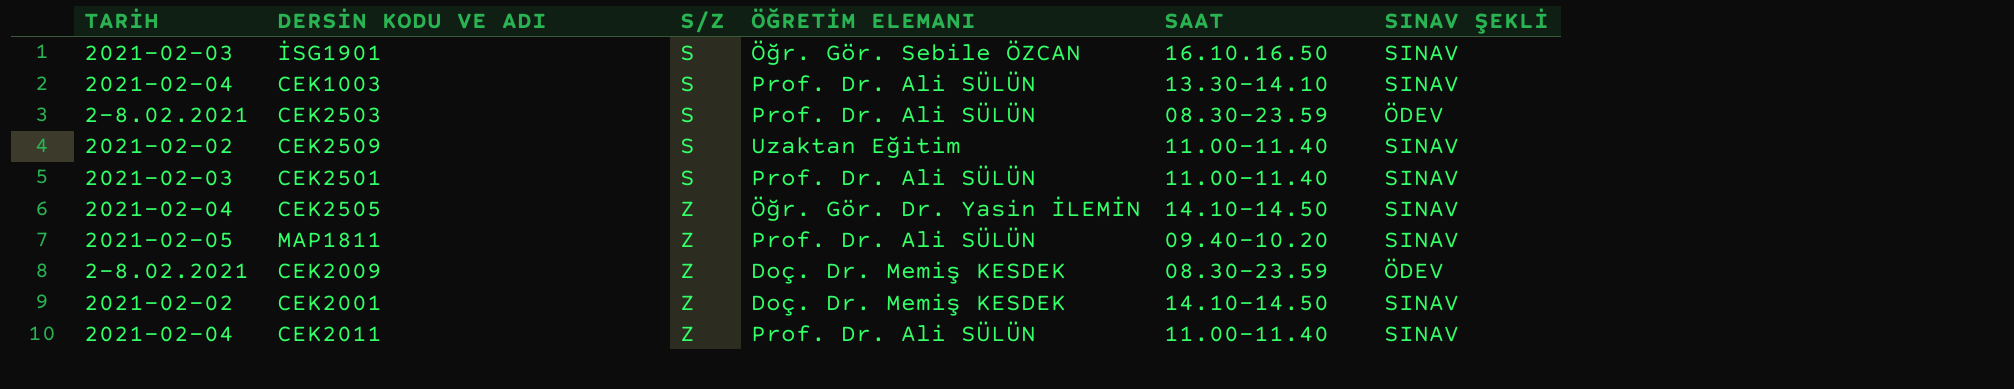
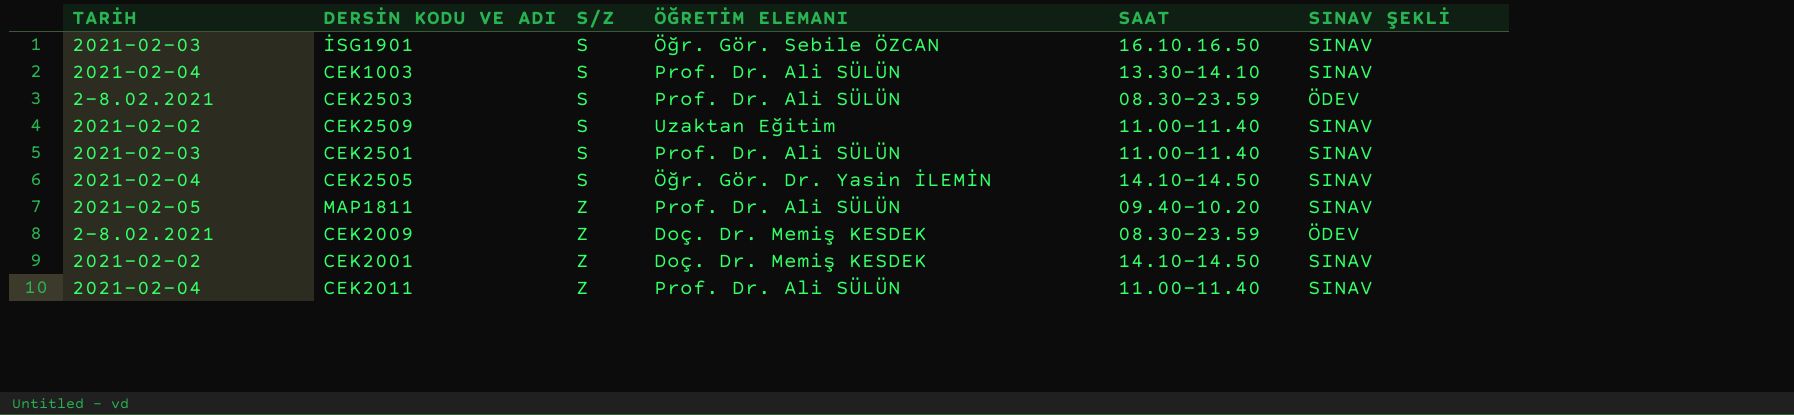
CEK2505 | S/Z: Z -> S

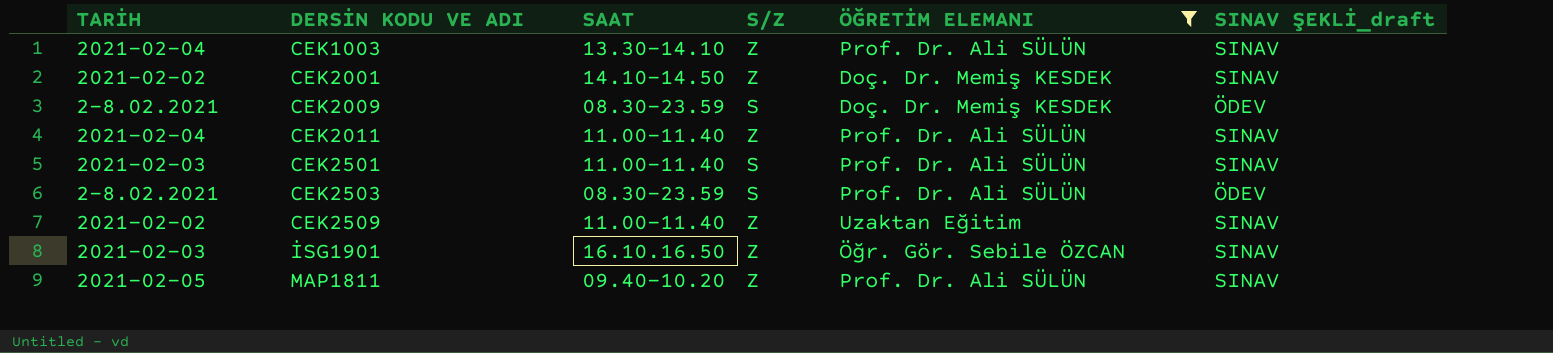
filter: none -> ÖĞRETİM ELEMANI != Öğr. Gör. Dr. Yasin İLEMİN
row order: S/Z ascending -> DERSİN KODU VE ADI ascending
column SAAT | position: 5 -> 3
column name: SINAV ŞEKLİ -> SINAV ŞEKLİ_draft
CEK1003 | S/Z: S -> Z
CEK2009 | S/Z: Z -> S
CEK2509 | S/Z: S -> Z
İSG1901 | S/Z: S -> Z

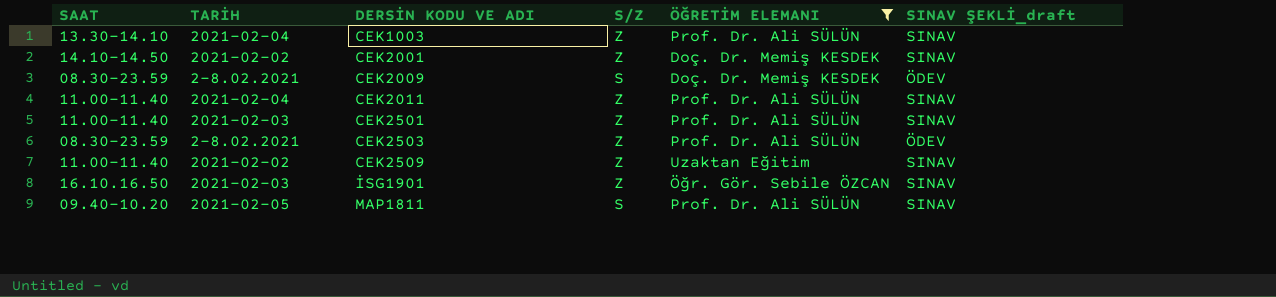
column SAAT | position: 3 -> 1
CEK2501 | S/Z: S -> Z
CEK2503 | S/Z: S -> Z
MAP1811 | S/Z: Z -> S

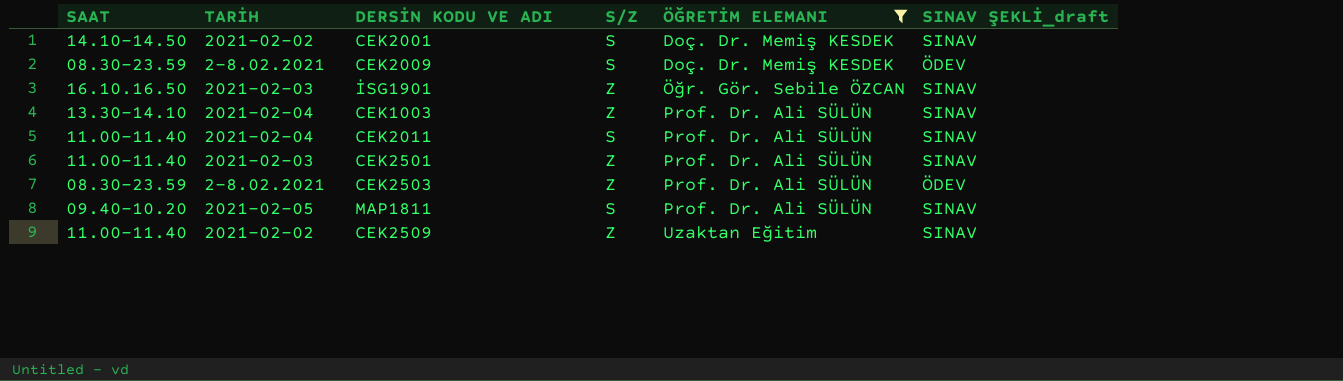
row order: DERSİN KODU VE ADI ascending -> ÖĞRETİM ELEMANI ascending
CEK2001 | S/Z: Z -> S
CEK2011 | S/Z: Z -> S

